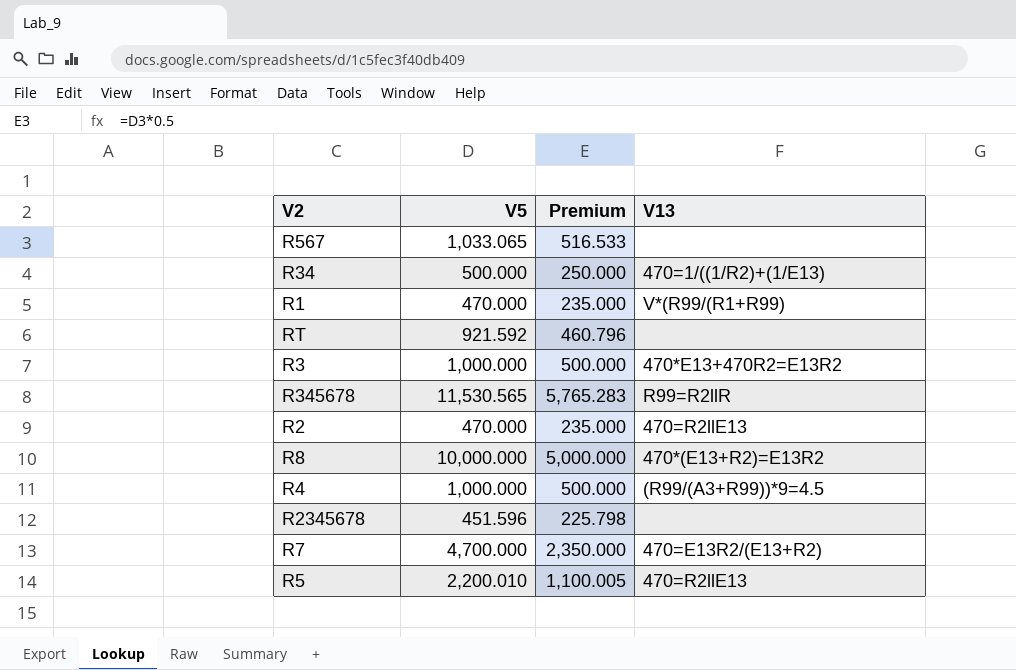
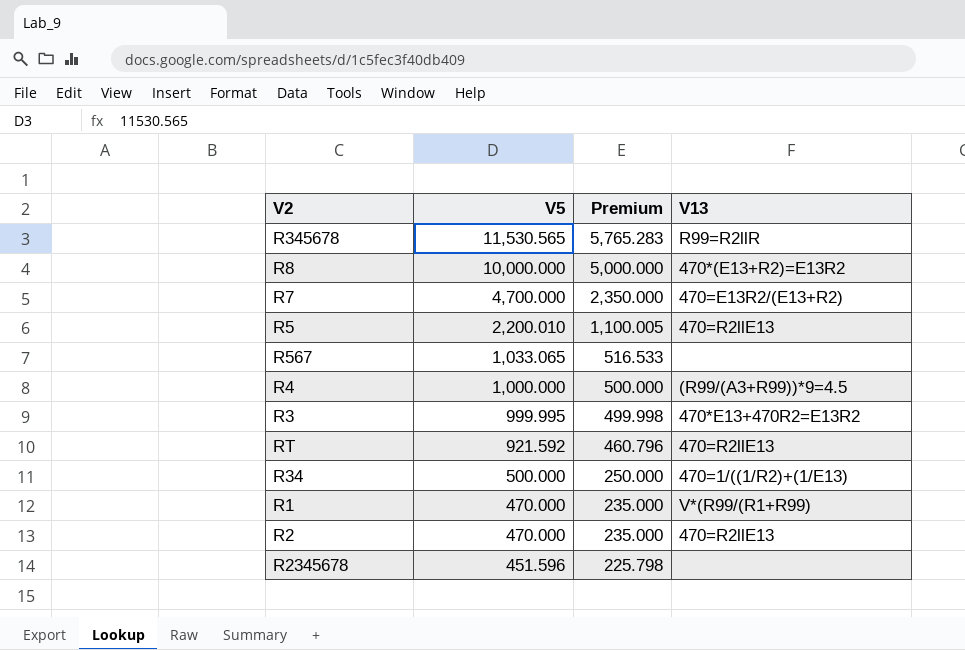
row order: none -> V5 descending
R3 | V5: 1,000.000 -> 999.995
R3 | Premium: 500.000 -> 499.998
RT | V13: none -> 470=R2llE13

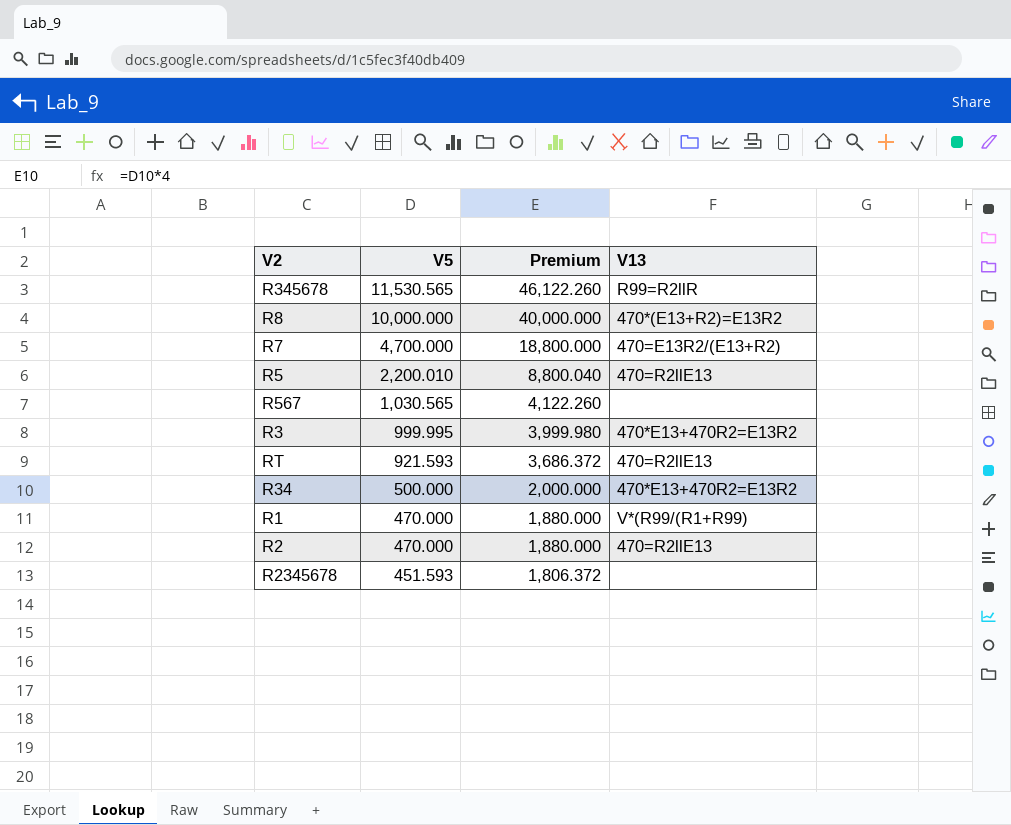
column Premium | formula: [V5] * 0.5 -> [V5] * 4
row R4: 1,000.000 | 500.000 | (R99/(A3+R99))*9=4.5 -> none
R567 | V5: 1,033.065 -> 1,030.565
RT | V5: 921.592 -> 921.593
R34 | V13: 470=1/((1/R2)+(1/E13) -> 470*E13+470R2=E13R2
R2345678 | V5: 451.596 -> 451.593

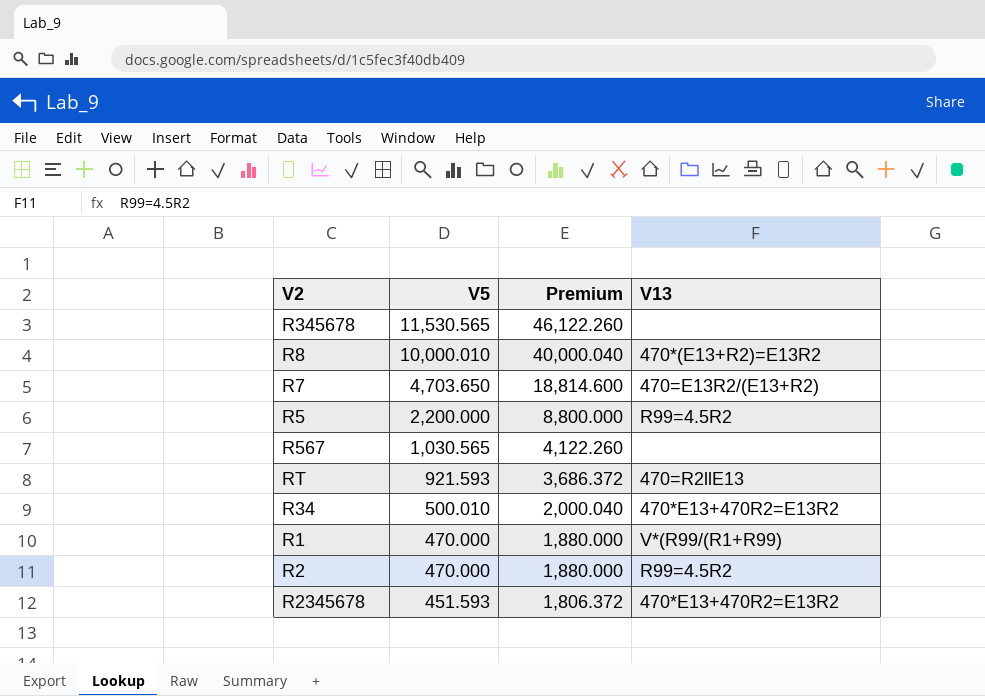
row R3: 999.995 | 3,999.980 | 470*E13+470R2=E13R2 -> none
R345678 | V13: R99=R2llR -> none
R8 | V5: 10,000.000 -> 10,000.010
R8 | Premium: 40,000.000 -> 40,000.040
R7 | V5: 4,700.000 -> 4,703.650
R7 | Premium: 18,800.000 -> 18,814.600
R5 | V5: 2,200.010 -> 2,200.000
R5 | Premium: 8,800.040 -> 8,800.000
R5 | V13: 470=R2llE13 -> R99=4.5R2
R34 | V5: 500.000 -> 500.010
R34 | Premium: 2,000.000 -> 2,000.040
R2 | V13: 470=R2llE13 -> R99=4.5R2
R2345678 | V13: none -> 470*E13+470R2=E13R2

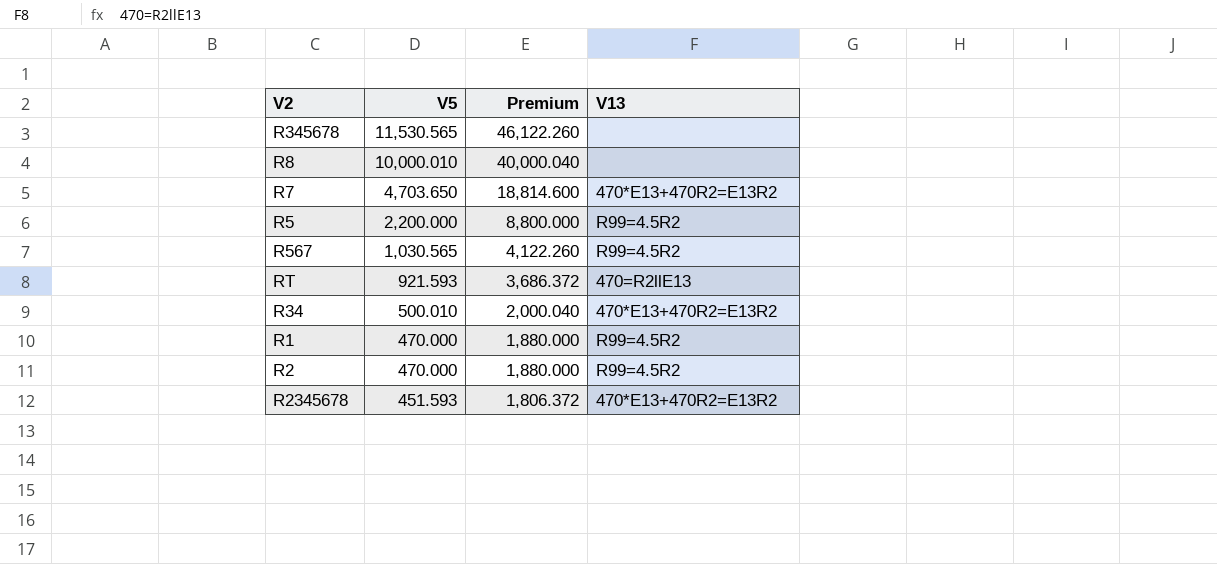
R8 | V13: 470*(E13+R2)=E13R2 -> none
R7 | V13: 470=E13R2/(E13+R2) -> 470*E13+470R2=E13R2
R567 | V13: none -> R99=4.5R2
R1 | V13: V*(R99/(R1+R99) -> R99=4.5R2

